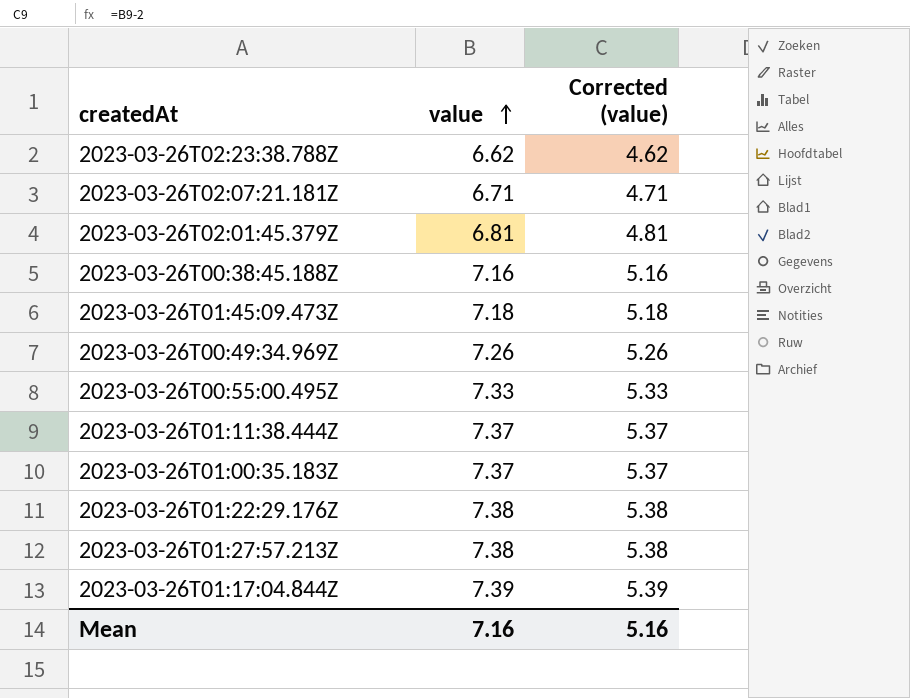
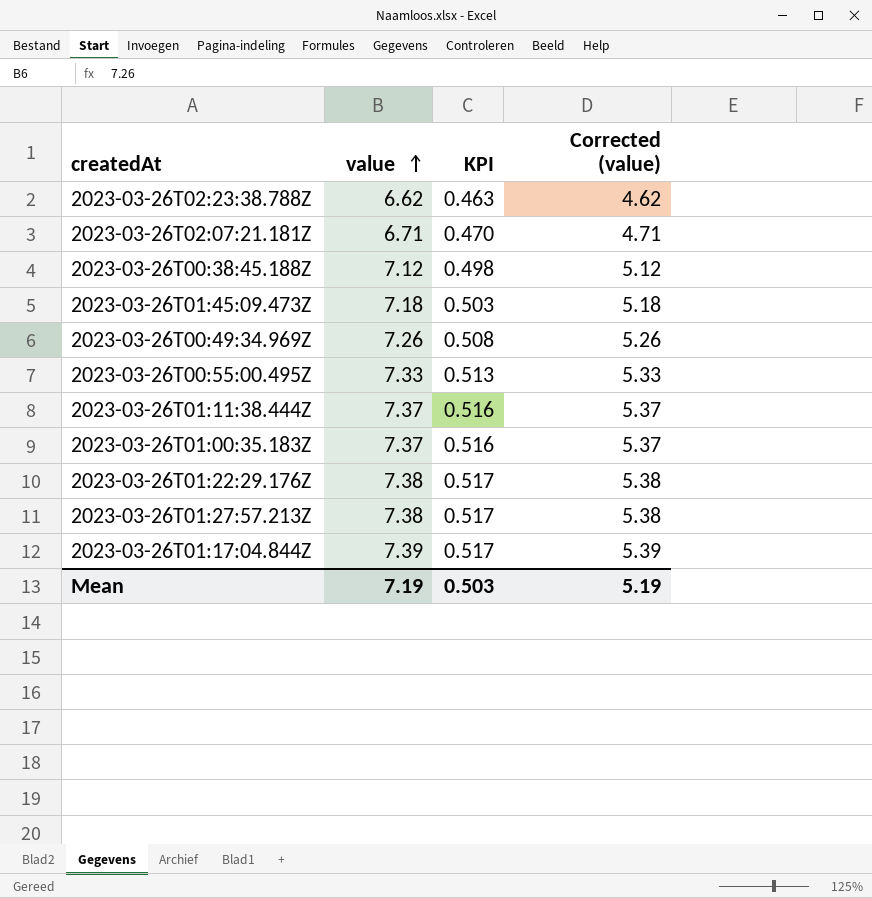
column KPI | formula: none -> [value] * 0.07
row 2023-03-26T02:01:45.379Z: 6.81 | 4.81 -> none
2023-03-26T00:38:45.188Z | value: 7.16 -> 7.12
2023-03-26T00:38:45.188Z | Corrected (value): 5.16 -> 5.12
Mean | value: 7.16 -> 7.19
Mean | Corrected (value): 5.16 -> 5.19

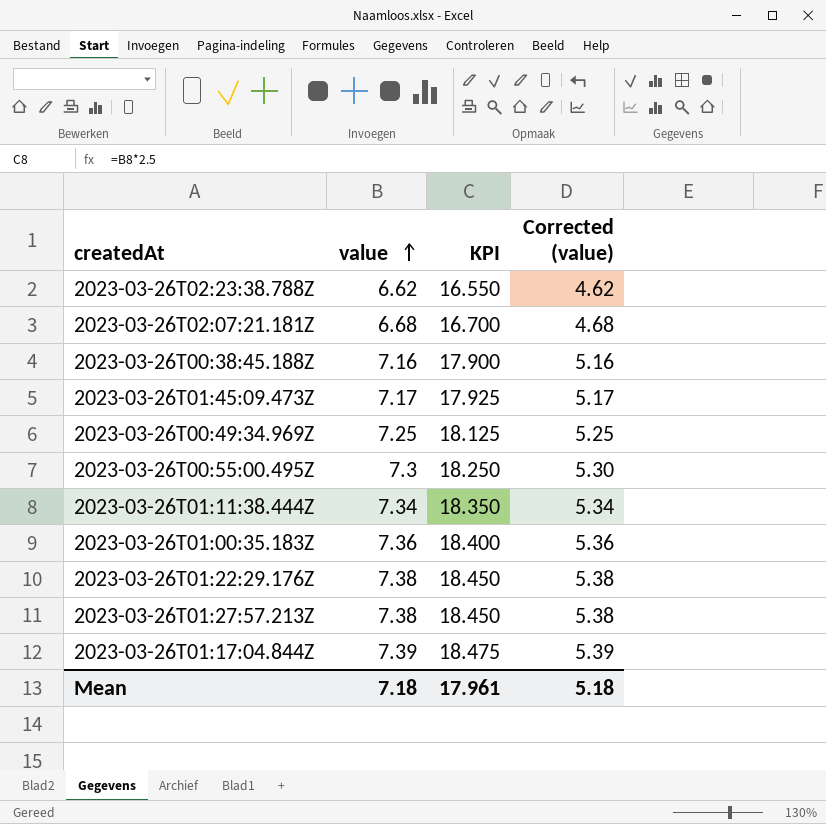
column KPI | formula: [value] * 0.07 -> [value] * 2.5
2023-03-26T02:07:21.181Z | value: 6.71 -> 6.68
2023-03-26T02:07:21.181Z | Corrected (value): 4.71 -> 4.68
2023-03-26T00:38:45.188Z | value: 7.12 -> 7.16
2023-03-26T00:38:45.188Z | Corrected (value): 5.12 -> 5.16
2023-03-26T01:45:09.473Z | value: 7.18 -> 7.17
2023-03-26T01:45:09.473Z | Corrected (value): 5.18 -> 5.17
2023-03-26T00:49:34.969Z | value: 7.26 -> 7.25
2023-03-26T00:49:34.969Z | Corrected (value): 5.26 -> 5.25
2023-03-26T00:55:00.495Z | value: 7.33 -> 7.3
2023-03-26T00:55:00.495Z | Corrected (value): 5.33 -> 5.30
2023-03-26T01:11:38.444Z | value: 7.37 -> 7.34
2023-03-26T01:11:38.444Z | Corrected (value): 5.37 -> 5.34
2023-03-26T01:00:35.183Z | value: 7.37 -> 7.36
2023-03-26T01:00:35.183Z | Corrected (value): 5.37 -> 5.36
Mean | value: 7.19 -> 7.18
Mean | KPI: 0.503 -> 17.961
Mean | Corrected (value): 5.19 -> 5.18

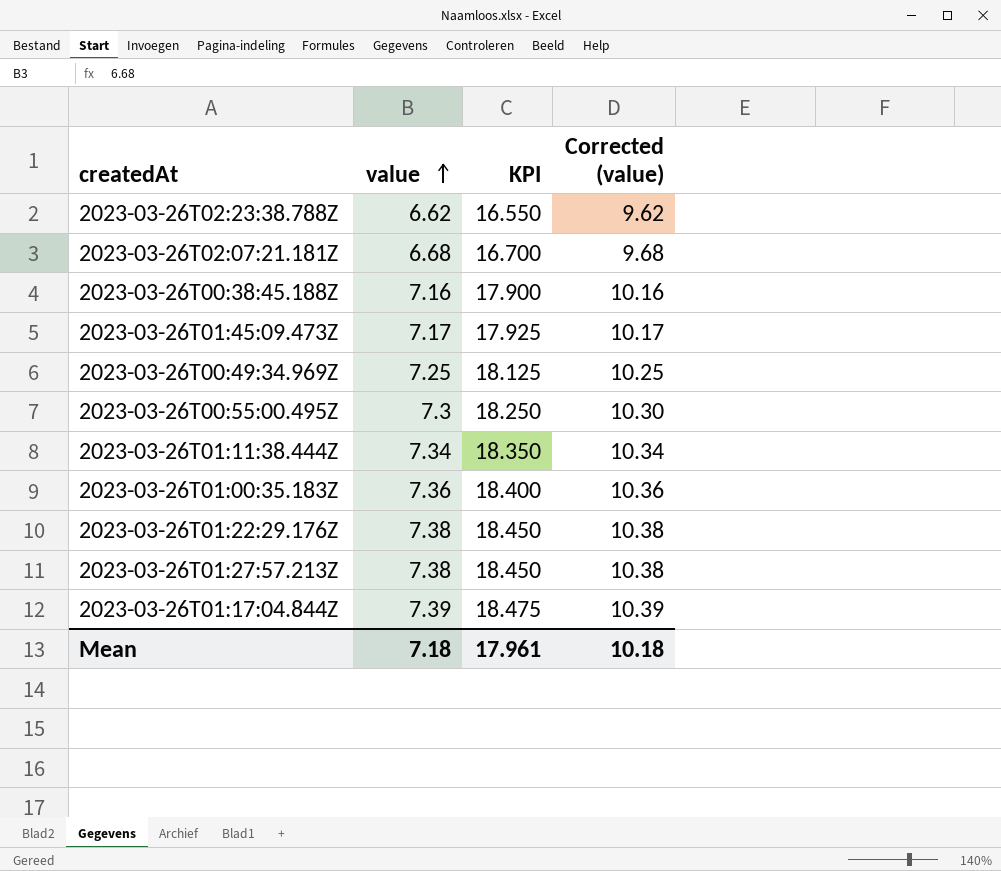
column Corrected (value) | formula: [value] - 2 -> [value] + 3
Mean | Corrected (value): 5.18 -> 10.18

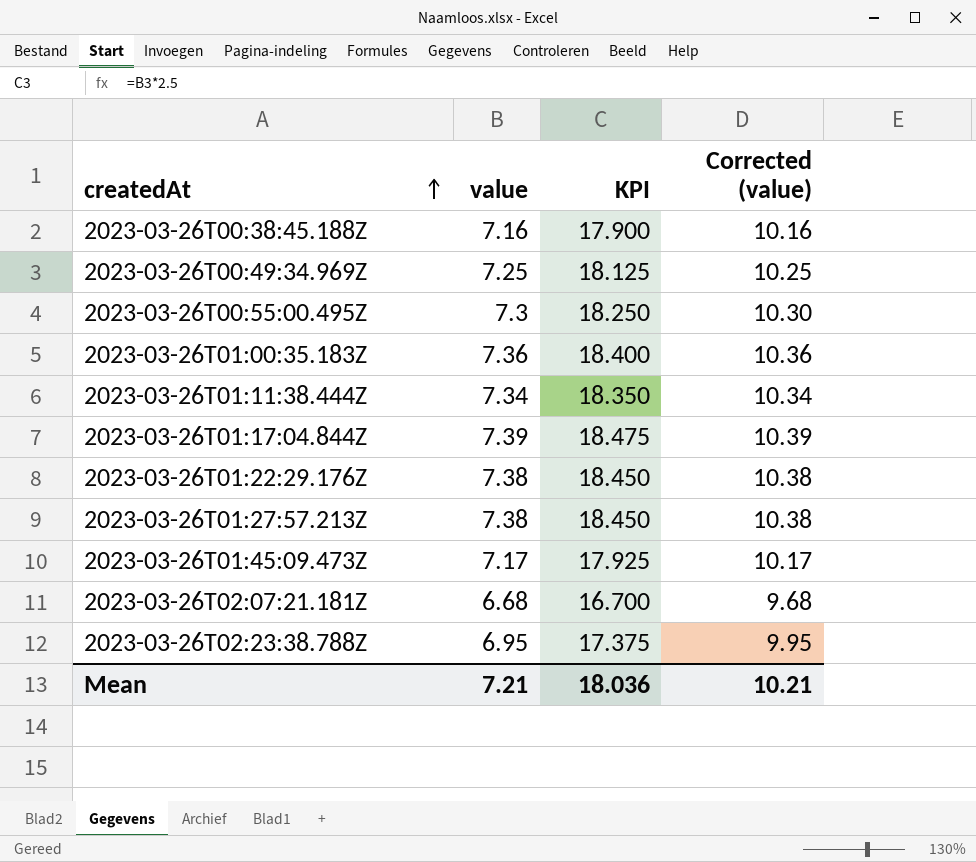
row order: value ascending -> createdAt ascending
2023-03-26T02:23:38.788Z | value: 6.62 -> 6.95
2023-03-26T02:23:38.788Z | KPI: 16.550 -> 17.375
2023-03-26T02:23:38.788Z | Corrected (value): 9.62 -> 9.95
Mean | value: 7.18 -> 7.21
Mean | KPI: 17.961 -> 18.036
Mean | Corrected (value): 10.18 -> 10.21

